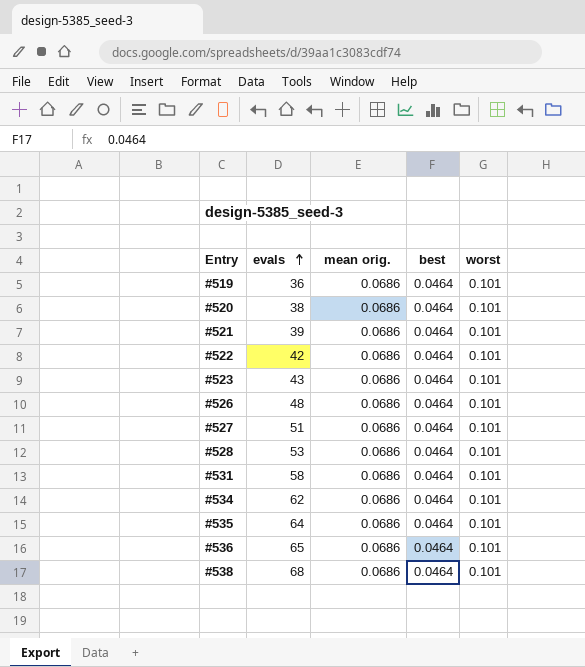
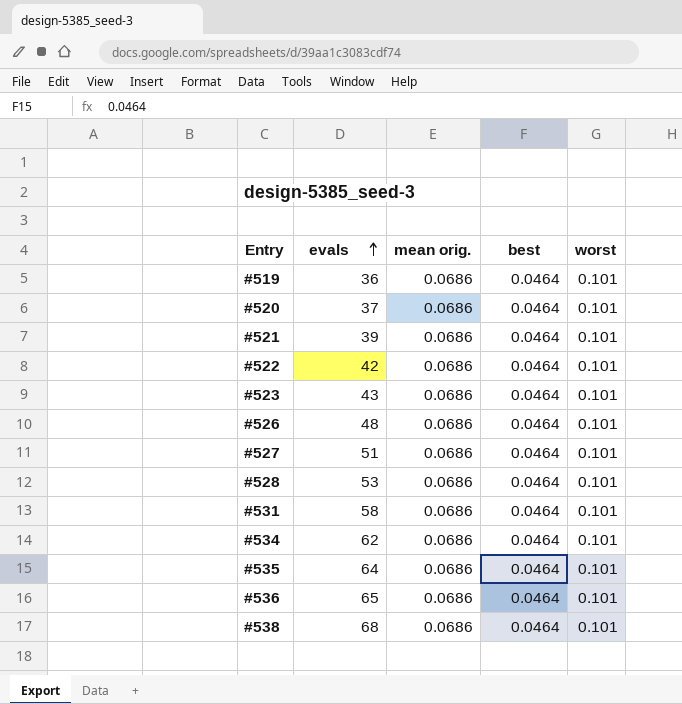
#520 | evals: 38 -> 37

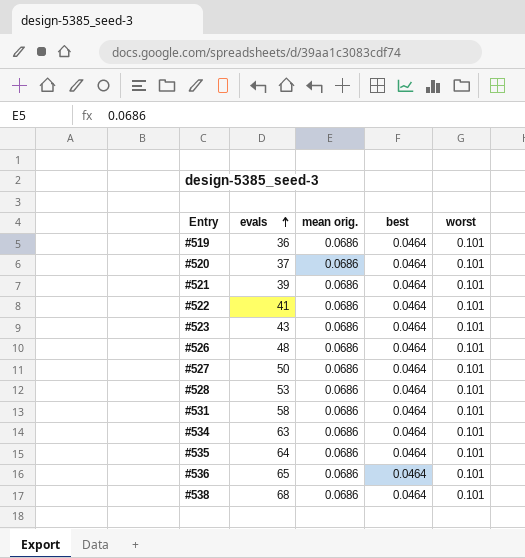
#522 | evals: 42 -> 41
#527 | evals: 51 -> 50
#534 | evals: 62 -> 63

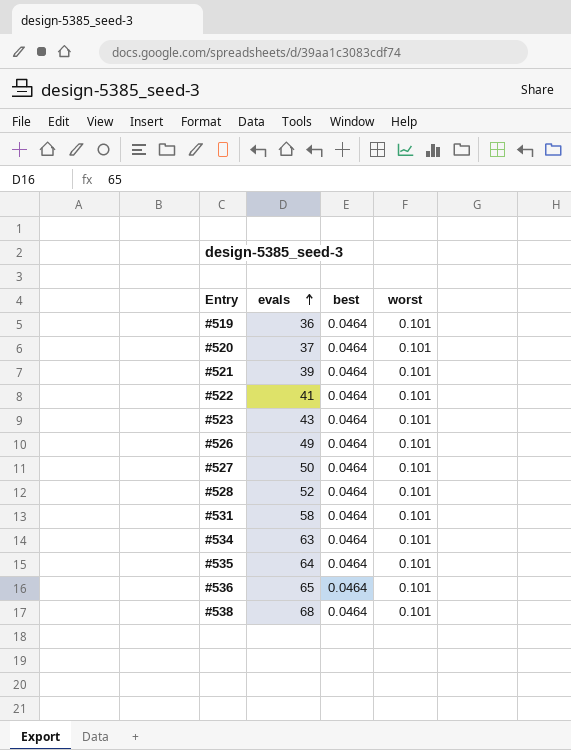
column mean orig. | position: 3 -> none
#526 | evals: 48 -> 49
#528 | evals: 53 -> 52

